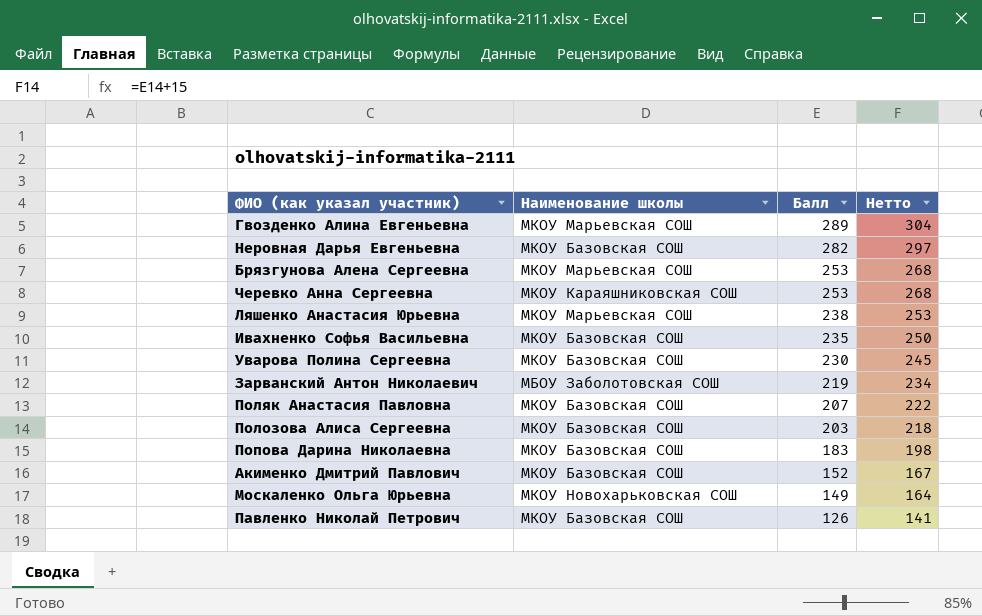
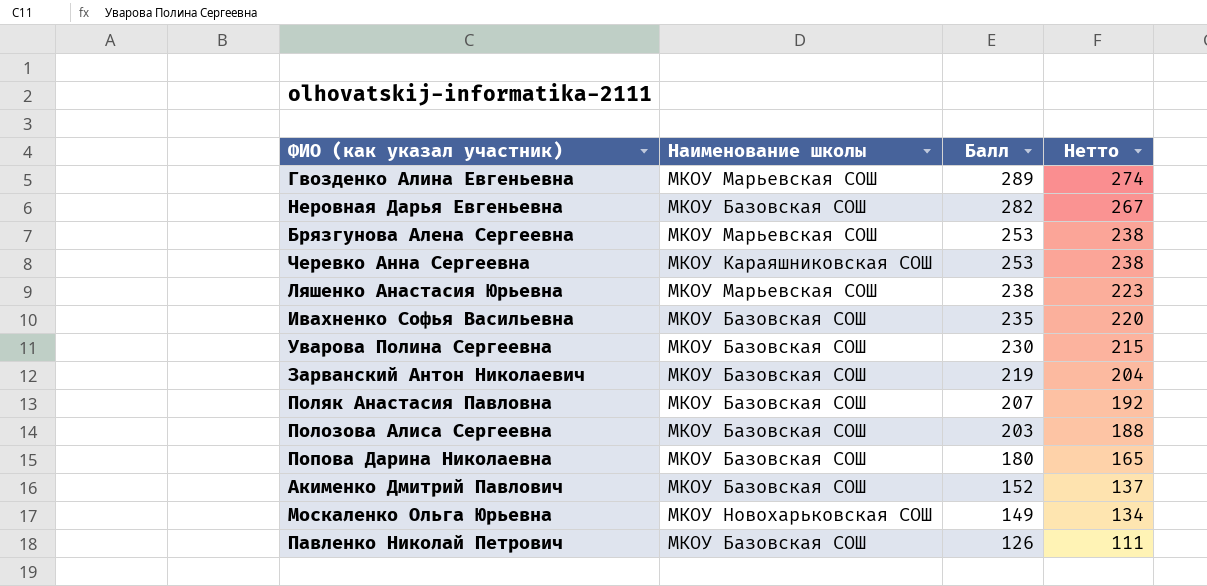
column Нетто | formula: [Балл] + 15 -> [Балл] - 15
Зарванский Антон Николаевич | Наименование школы: МБОУ Заболотовская СОШ -> МКОУ Базовская СОШ
Попова Дарина Николаевна | Балл: 183 -> 180

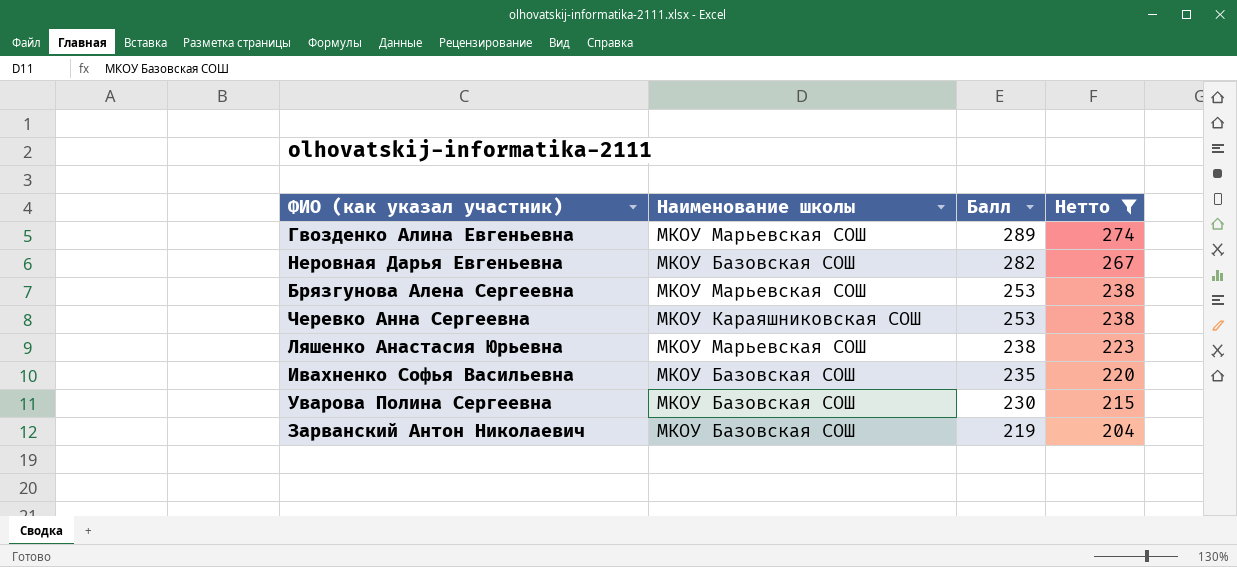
filter: none -> Нетто >= 204

